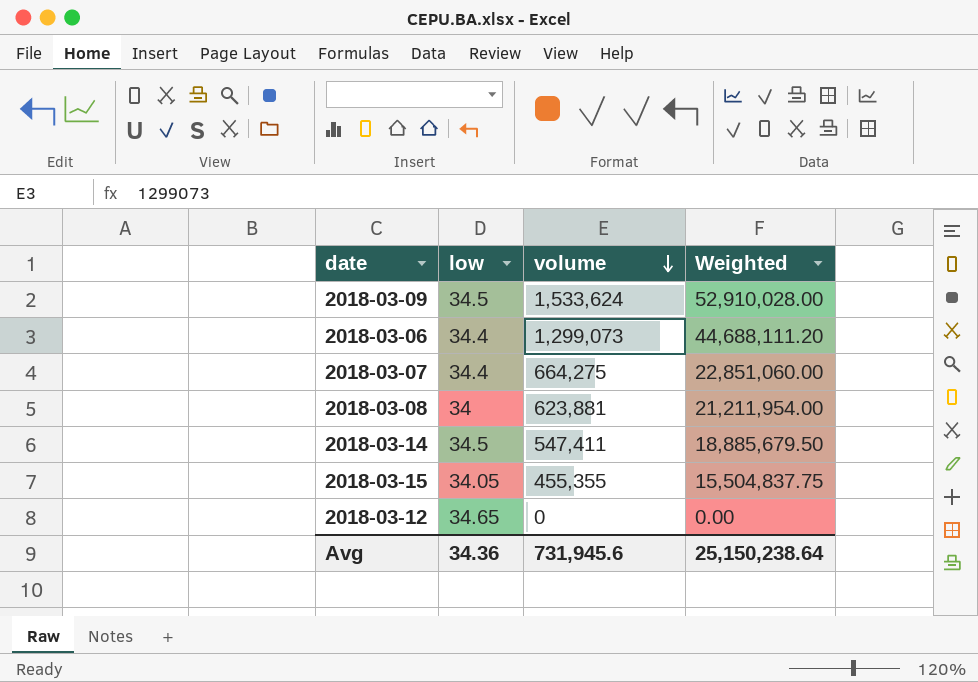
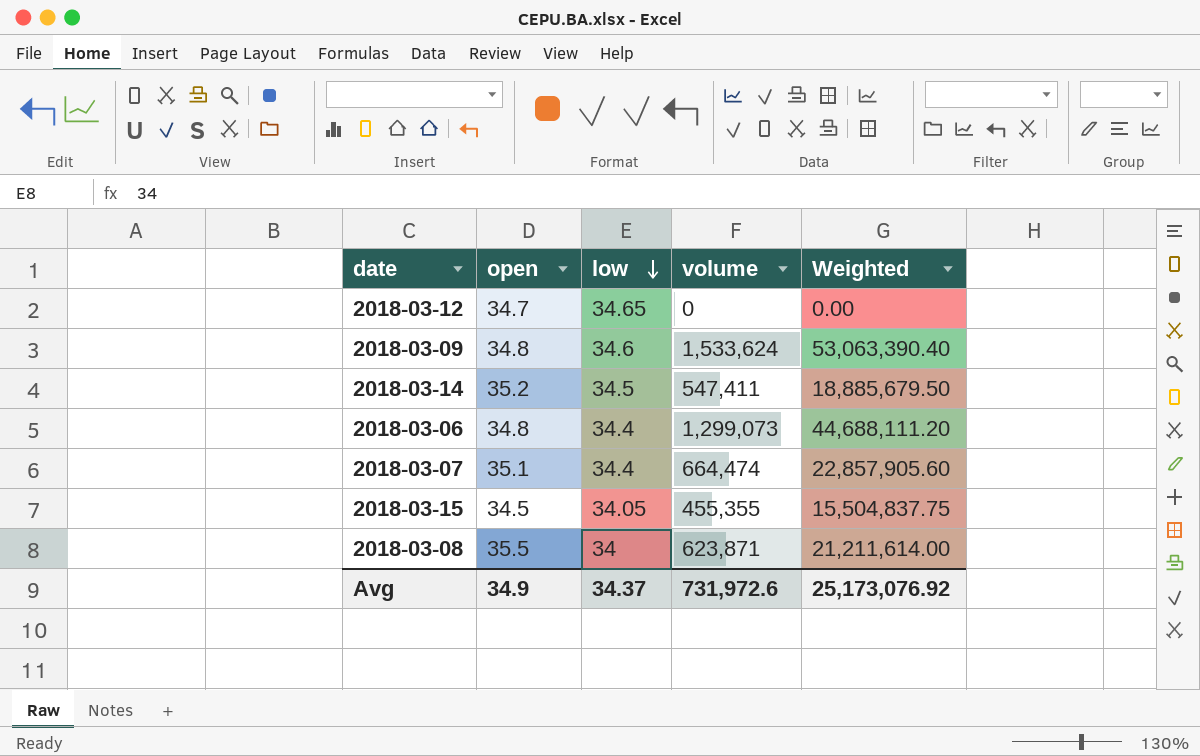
row order: volume descending -> low descending
column open | position: none -> 2
2018-03-09 | low: 34.5 -> 34.6
2018-03-09 | Weighted: 52,910,028.00 -> 53,063,390.40
2018-03-07 | volume: 664,275 -> 664,474
2018-03-07 | Weighted: 22,851,060.00 -> 22,857,905.60
2018-03-08 | volume: 623,881 -> 623,871
2018-03-08 | Weighted: 21,211,954.00 -> 21,211,614.00
Avg | low: 34.36 -> 34.37
Avg | volume: 731,945.6 -> 731,972.6
Avg | Weighted: 25,150,238.64 -> 25,173,076.92

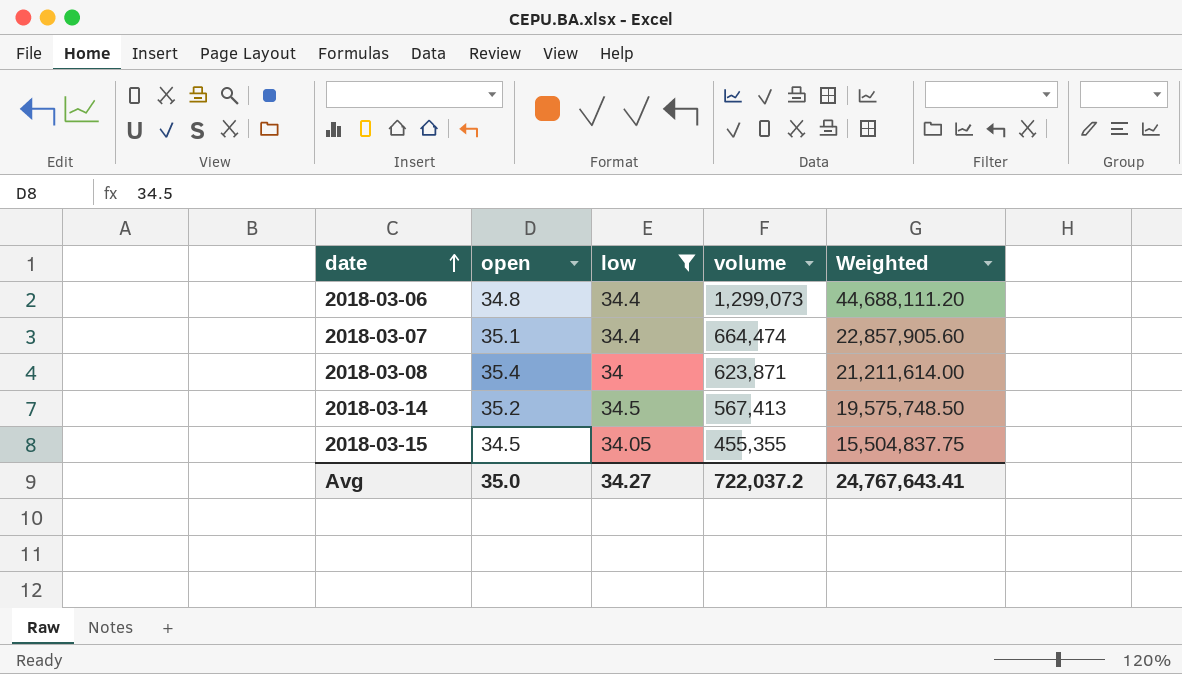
filter: none -> low <= 34.5
row order: low descending -> date ascending
2018-03-08 | open: 35.5 -> 35.4
2018-03-14 | volume: 547,411 -> 567,413
2018-03-14 | Weighted: 18,885,679.50 -> 19,575,748.50
Avg | open: 34.9 -> 35.0
Avg | low: 34.37 -> 34.27
Avg | volume: 731,972.6 -> 722,037.2
Avg | Weighted: 25,173,076.92 -> 24,767,643.41

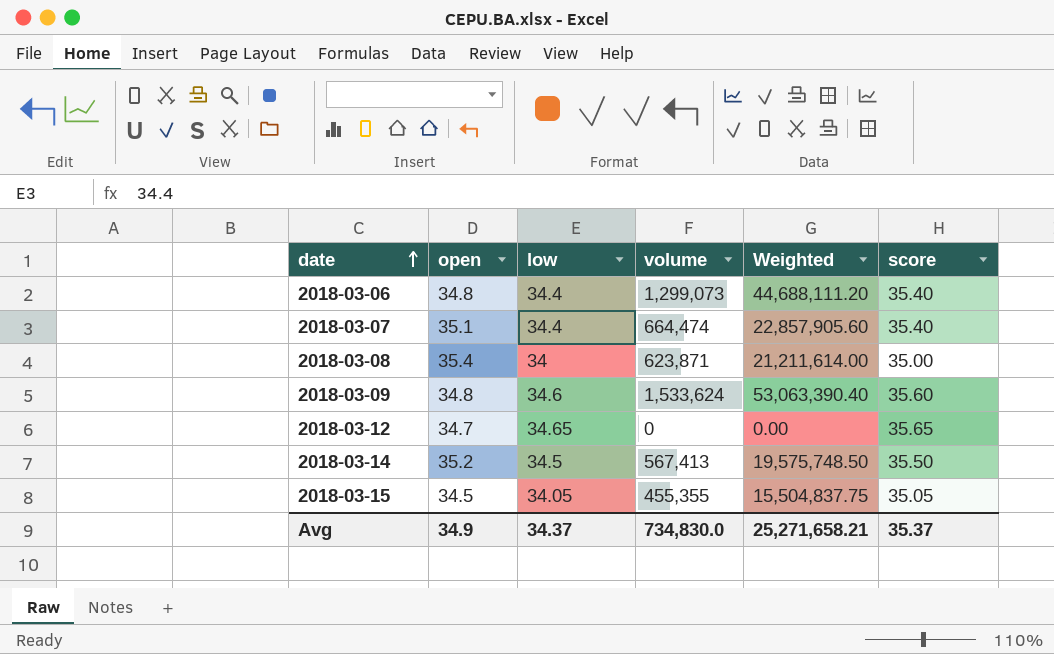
filter: low <= 34.5 -> none
column score | formula: none -> [low] + 1
Avg | open: 35.0 -> 34.9
Avg | low: 34.27 -> 34.37
Avg | volume: 722,037.2 -> 734,830.0
Avg | Weighted: 24,767,643.41 -> 25,271,658.21

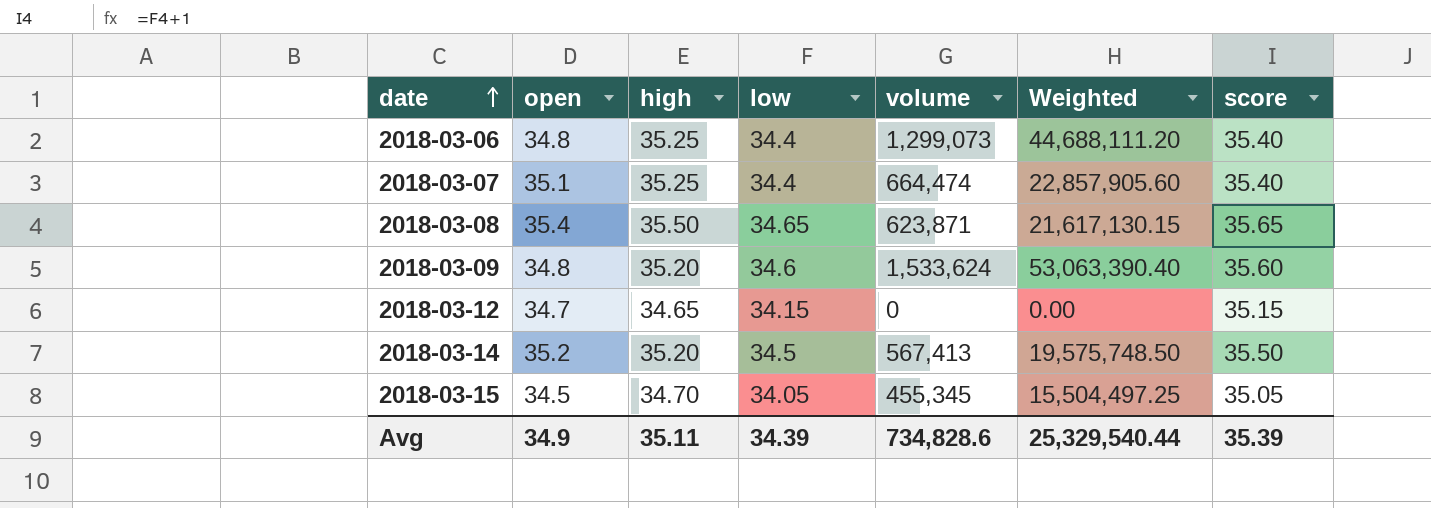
column high | position: none -> 3
2018-03-08 | low: 34 -> 34.65
2018-03-08 | Weighted: 21,211,614.00 -> 21,617,130.15
2018-03-08 | score: 35.00 -> 35.65
2018-03-12 | low: 34.65 -> 34.15
2018-03-12 | score: 35.65 -> 35.15
2018-03-15 | volume: 455,355 -> 455,345
2018-03-15 | Weighted: 15,504,837.75 -> 15,504,497.25
Avg | low: 34.37 -> 34.39
Avg | volume: 734,830.0 -> 734,828.6
Avg | Weighted: 25,271,658.21 -> 25,329,540.44
Avg | score: 35.37 -> 35.39

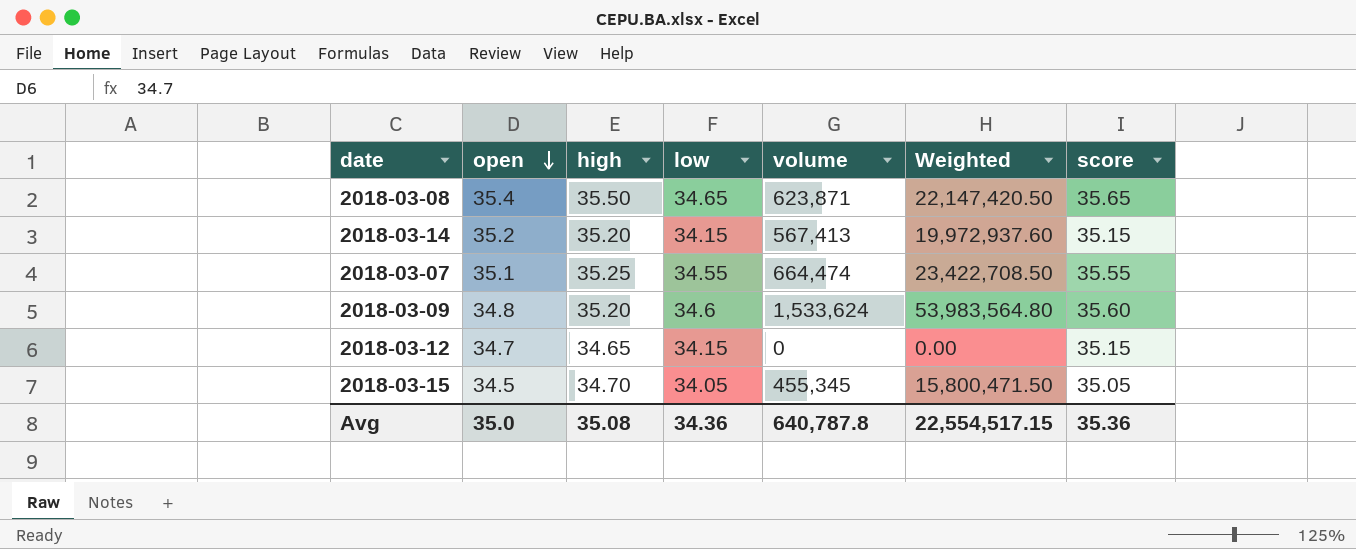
row order: date ascending -> open descending
column Weighted | formula: [low] * [volume] -> [high] * [volume]
row 2018-03-06: 34.8 | 35.25 | 34.4 | 1,299,073 | 44,688,111.20 | 35.40 -> none
2018-03-14 | low: 34.5 -> 34.15
2018-03-14 | score: 35.50 -> 35.15
2018-03-07 | low: 34.4 -> 34.55
2018-03-07 | score: 35.40 -> 35.55
Avg | open: 34.9 -> 35.0
Avg | high: 35.11 -> 35.08
Avg | low: 34.39 -> 34.36
Avg | volume: 734,828.6 -> 640,787.8
Avg | Weighted: 25,329,540.44 -> 22,554,517.15
Avg | score: 35.39 -> 35.36

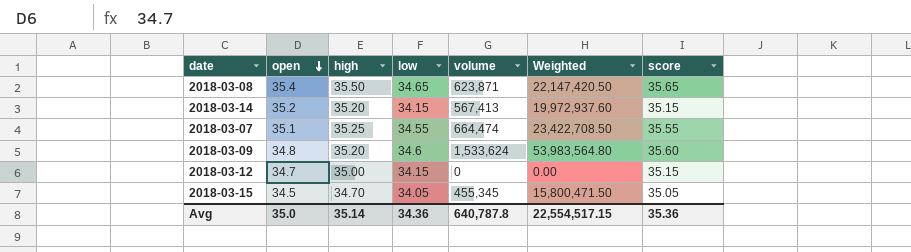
2018-03-12 | high: 34.65 -> 35.00
Avg | high: 35.08 -> 35.14

